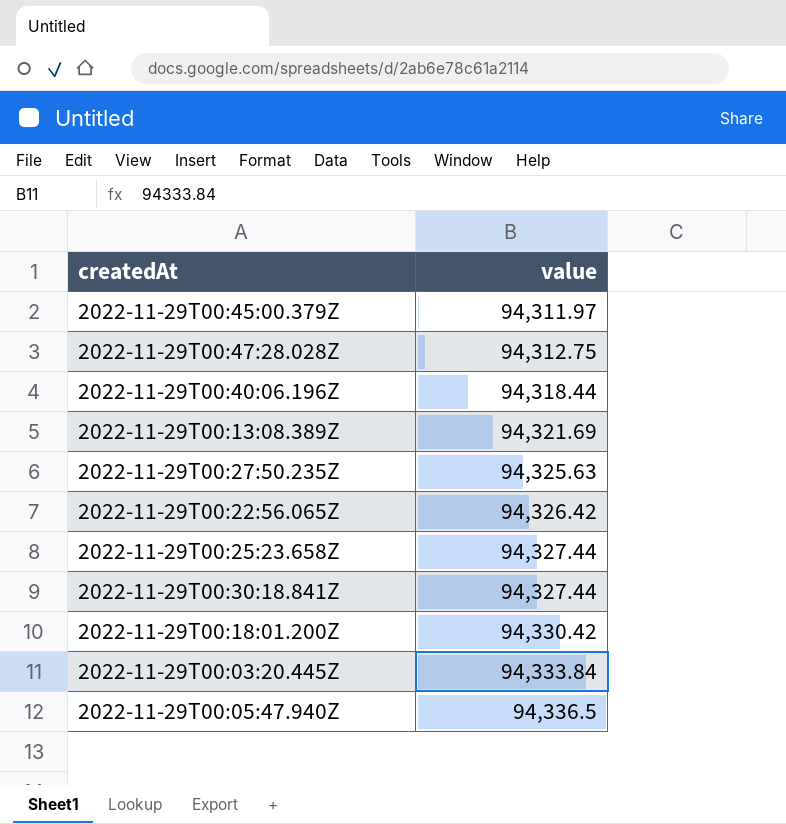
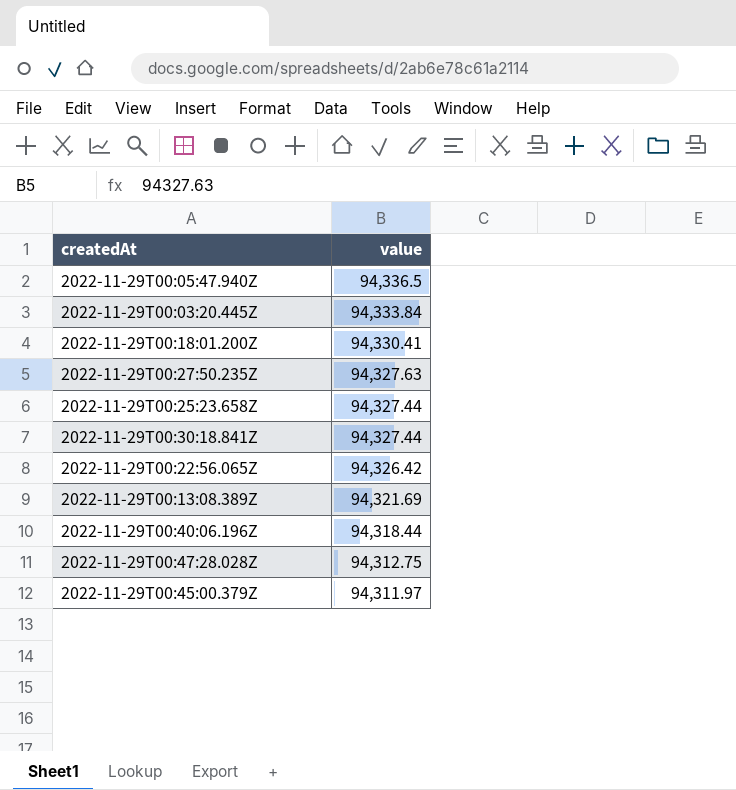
row order: value ascending -> value descending
2022-11-29T00:18:01.200Z | value: 94,330.42 -> 94,330.41
2022-11-29T00:27:50.235Z | value: 94,325.63 -> 94,327.63

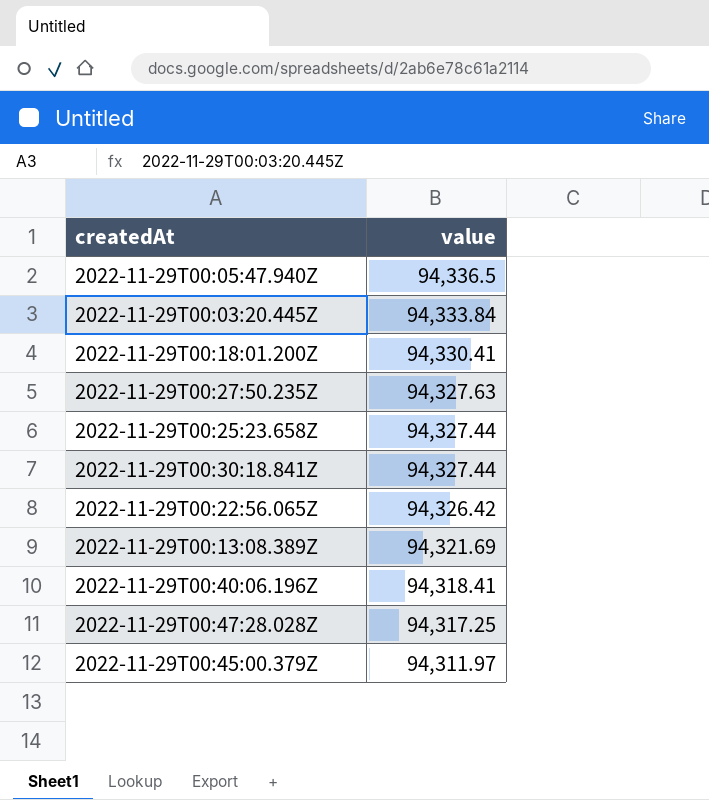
2022-11-29T00:40:06.196Z | value: 94,318.44 -> 94,318.41
2022-11-29T00:47:28.028Z | value: 94,312.75 -> 94,317.25

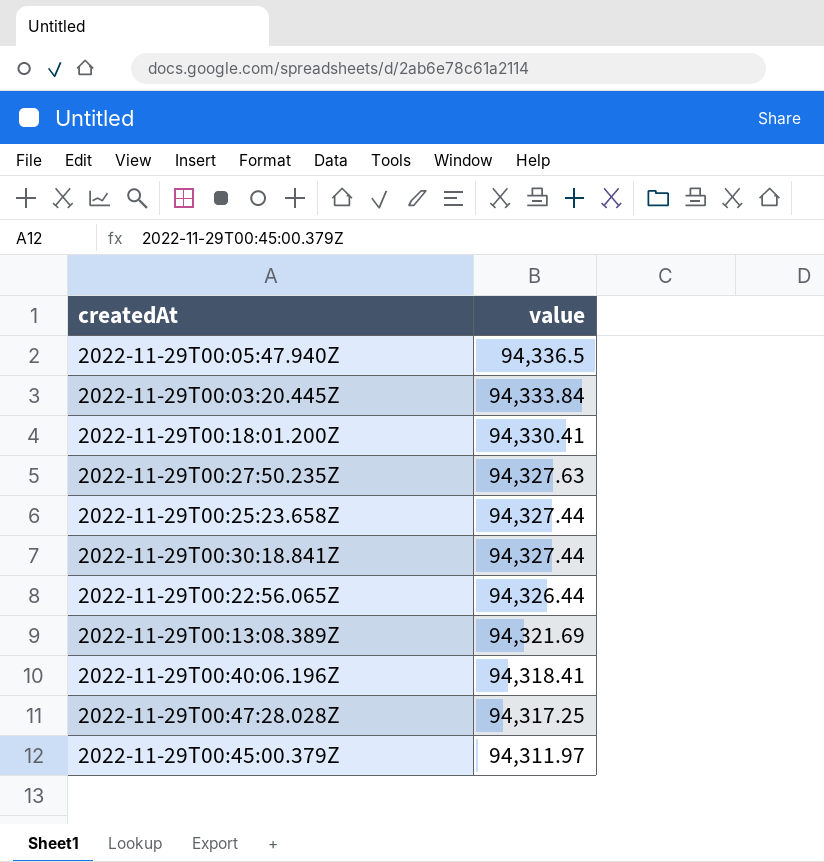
2022-11-29T00:22:56.065Z | value: 94,326.42 -> 94,326.44

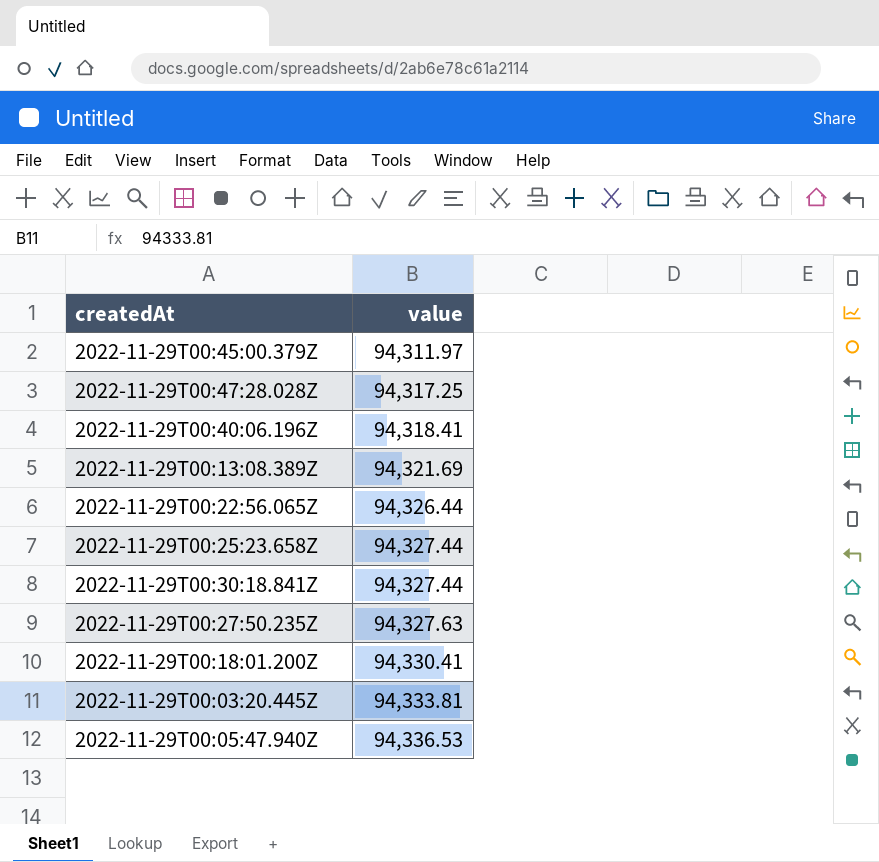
row order: value descending -> value ascending
2022-11-29T00:03:20.445Z | value: 94,333.84 -> 94,333.81
2022-11-29T00:05:47.940Z | value: 94,336.5 -> 94,336.53

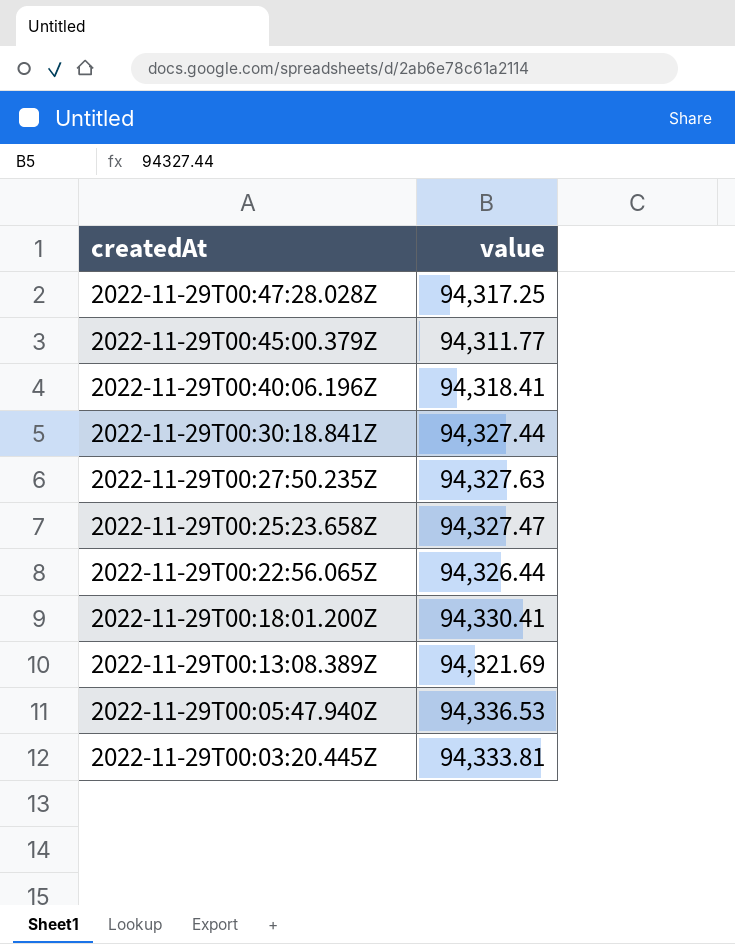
row order: value ascending -> createdAt descending
2022-11-29T00:45:00.379Z | value: 94,311.97 -> 94,311.77
2022-11-29T00:25:23.658Z | value: 94,327.44 -> 94,327.47

